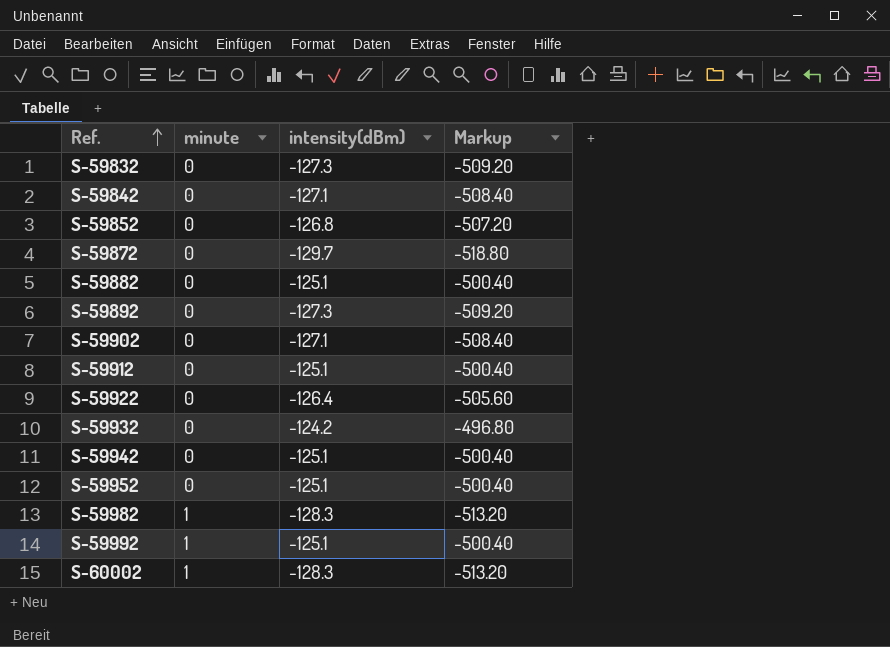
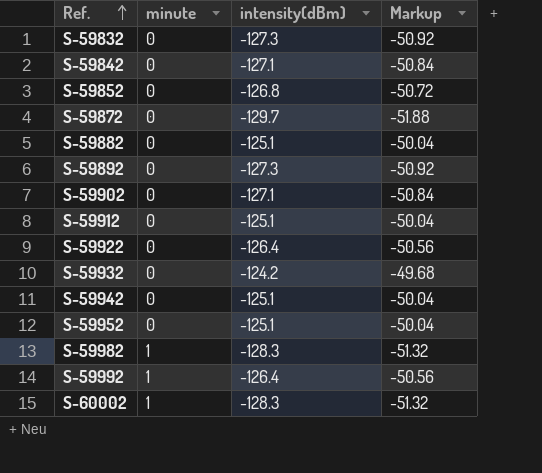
column Markup | formula: [intensity(dBm)] * 4 -> [intensity(dBm)] * 0.4
S-59992 | intensity(dBm): -125.1 -> -126.4

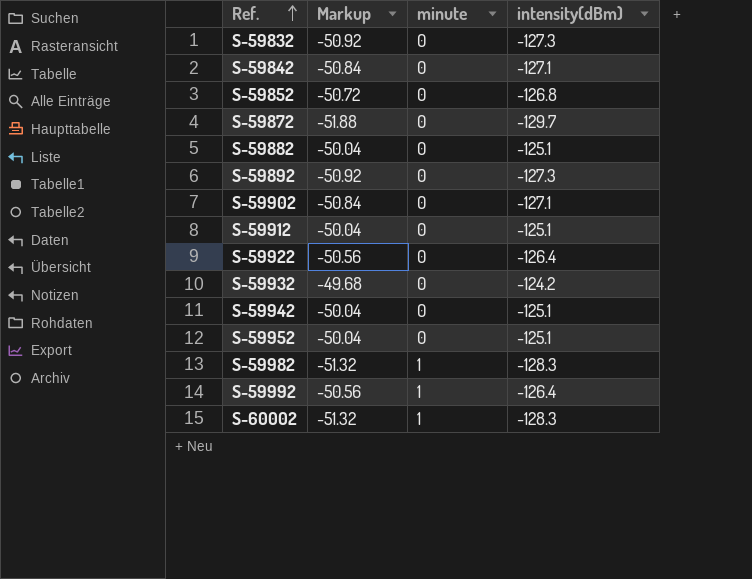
column Markup | position: 4 -> 2

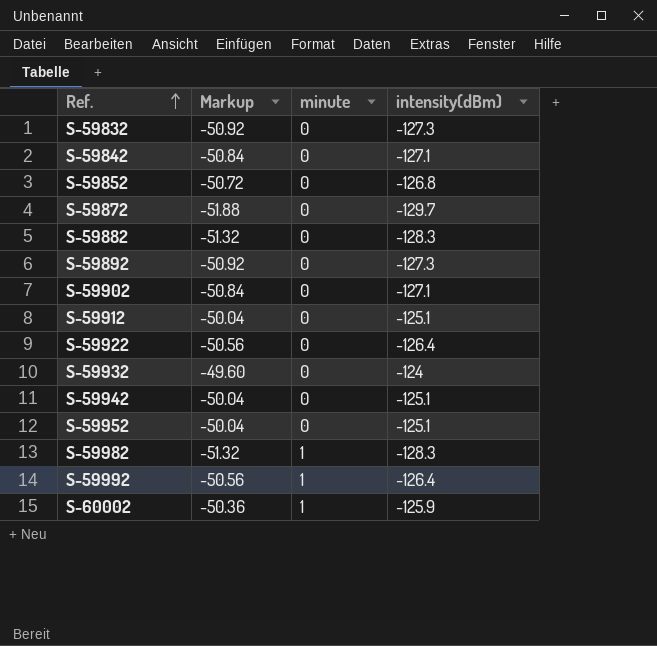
S-59882 | Markup: -50.04 -> -51.32
S-59882 | intensity(dBm): -125.1 -> -128.3
S-59932 | Markup: -49.68 -> -49.60
S-59932 | intensity(dBm): -124.2 -> -124
S-60002 | Markup: -51.32 -> -50.36
S-60002 | intensity(dBm): -128.3 -> -125.9

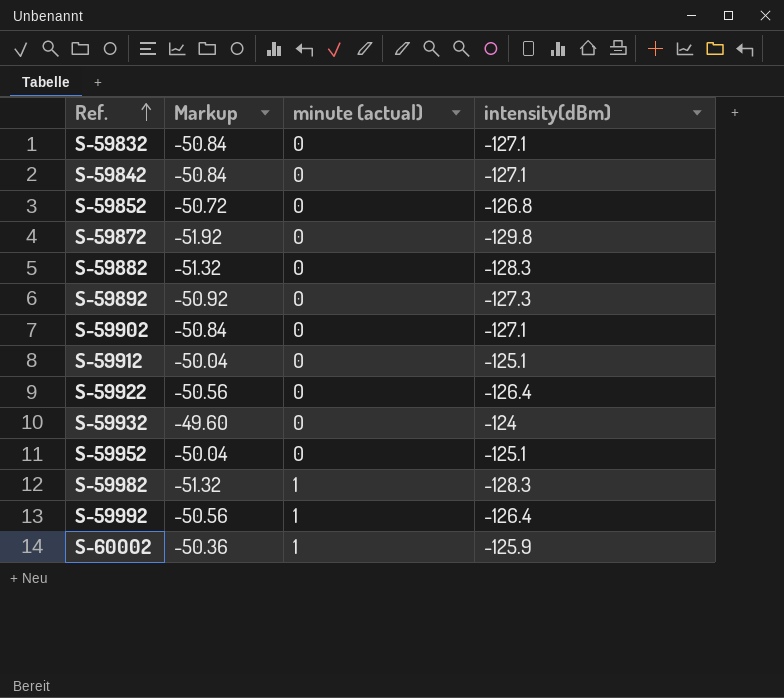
column name: minute -> minute (actual)
row S-59942: -50.04 | 0 | -125.1 -> none
S-59832 | Markup: -50.92 -> -50.84
S-59832 | intensity(dBm): -127.3 -> -127.1
S-59872 | Markup: -51.88 -> -51.92
S-59872 | intensity(dBm): -129.7 -> -129.8

